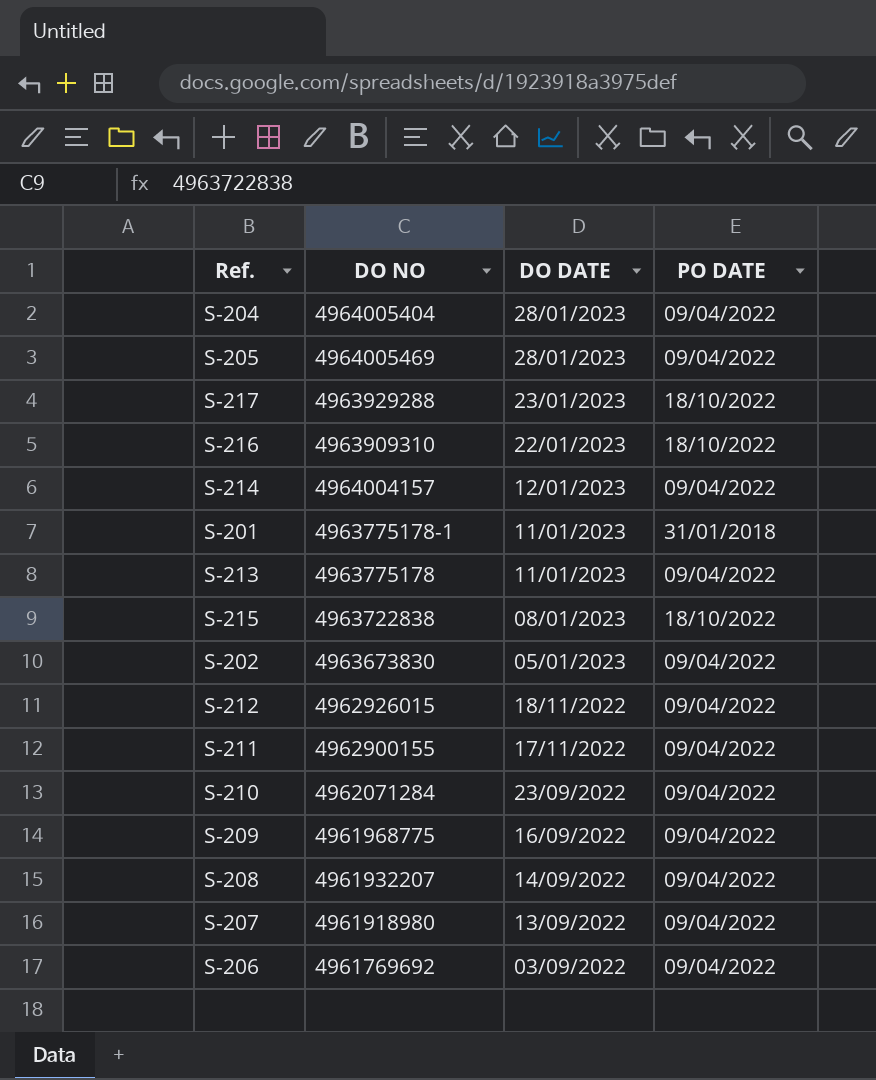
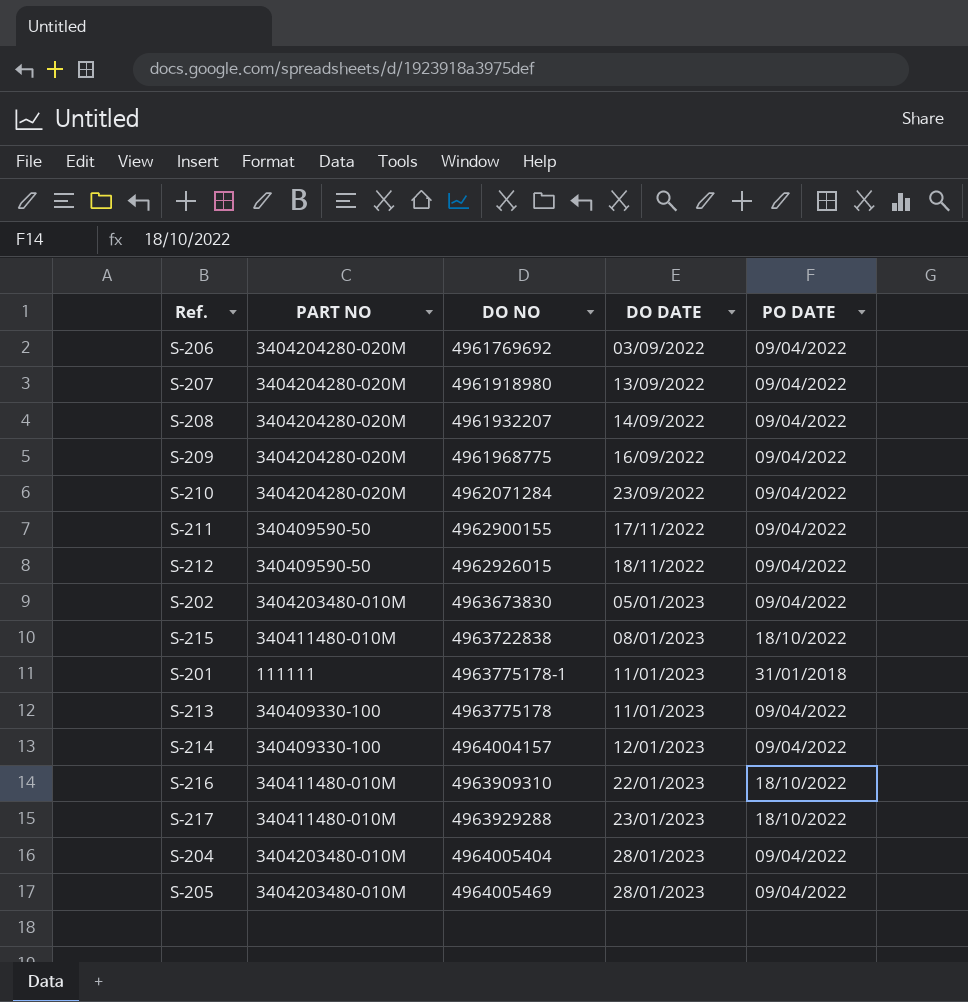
row order: DO DATE descending -> DO DATE ascending
column PART NO | position: none -> 2

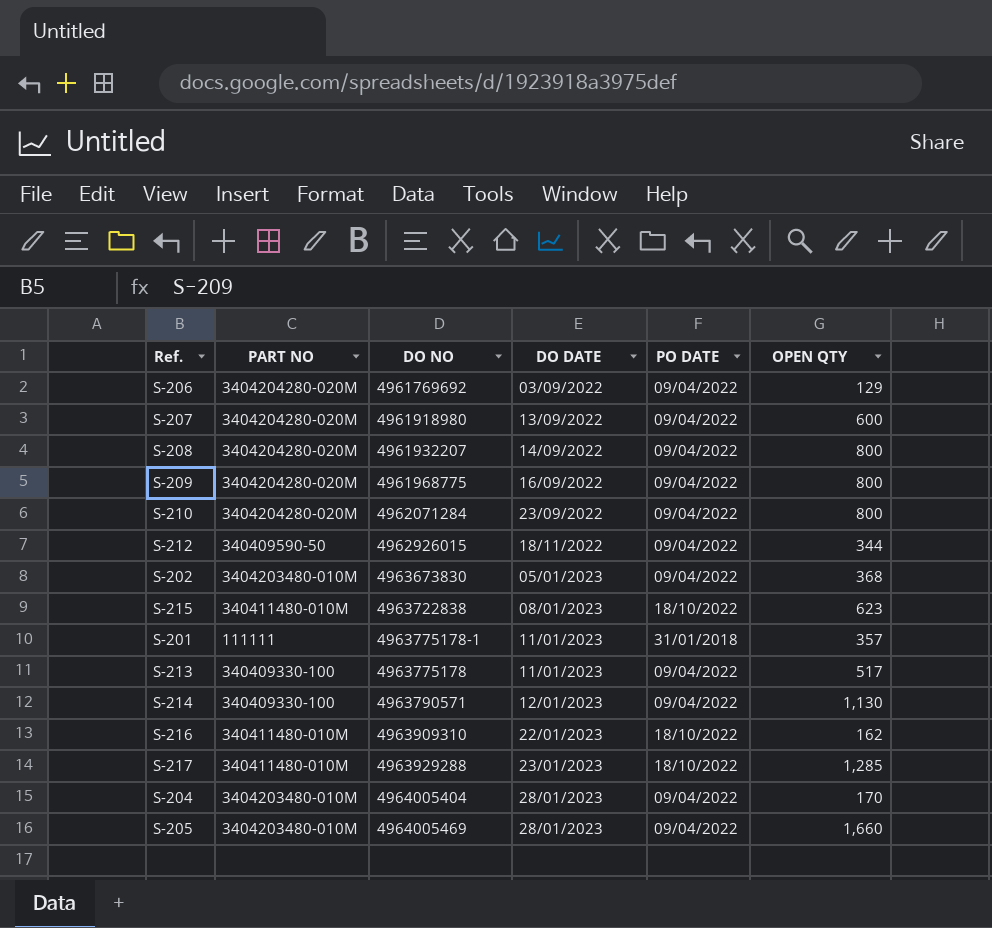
column OPEN QTY | position: none -> 6
row S-211: 340409590-50 | 4962900155 | 17/11/2022 | 09/04/2022 -> none
S-214 | DO NO: 4964004157 -> 4963790571

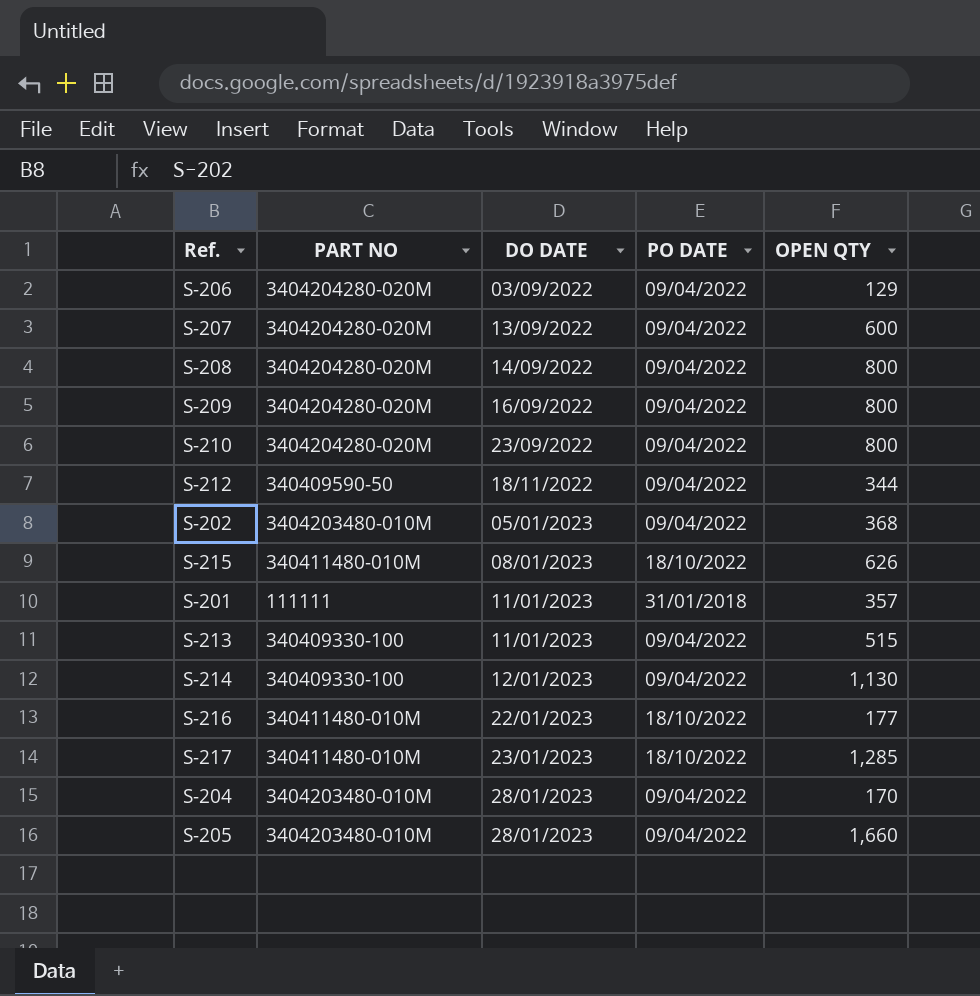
column DO NO | position: 3 -> none
S-215 | OPEN QTY: 623 -> 626
S-213 | OPEN QTY: 517 -> 515
S-216 | OPEN QTY: 162 -> 177

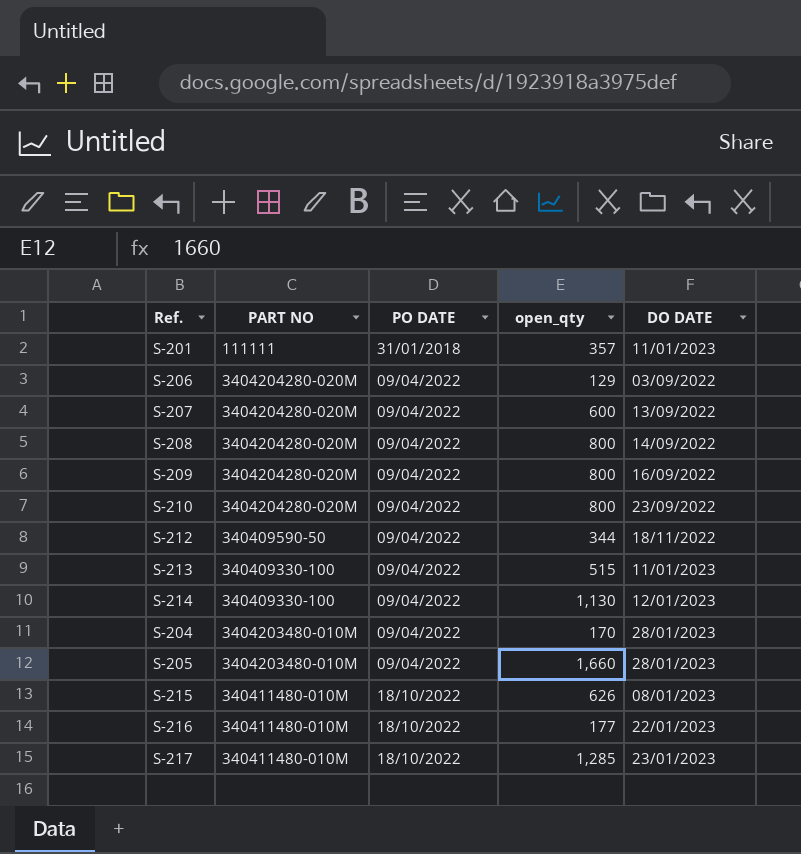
row order: DO DATE ascending -> PO DATE ascending
column name: OPEN QTY -> open_qty
column DO DATE | position: 3 -> 5
row S-202: 3404203480-010M | 05/01/2023 | 09/04/2022 | 368 -> none

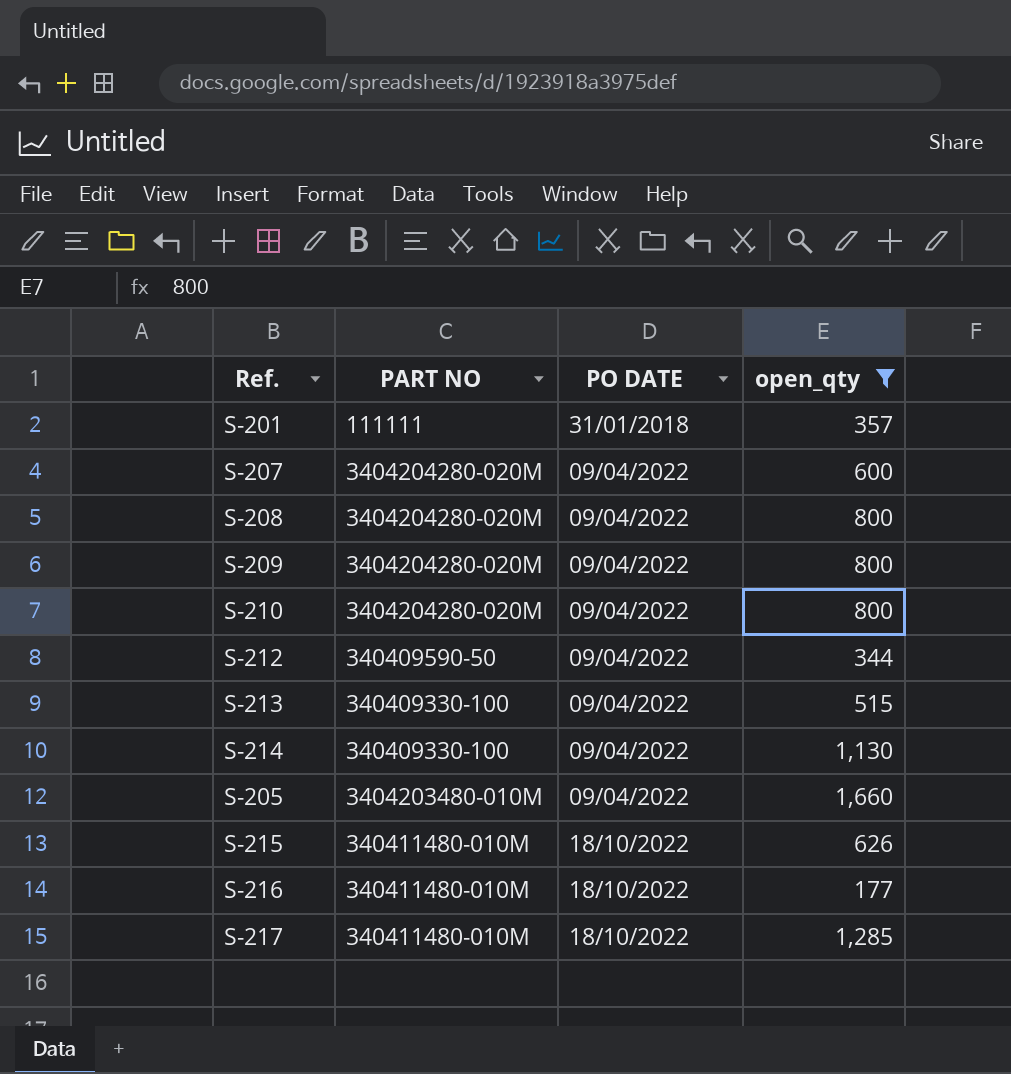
filter: none -> open_qty >= 177
column DO DATE | position: 5 -> none

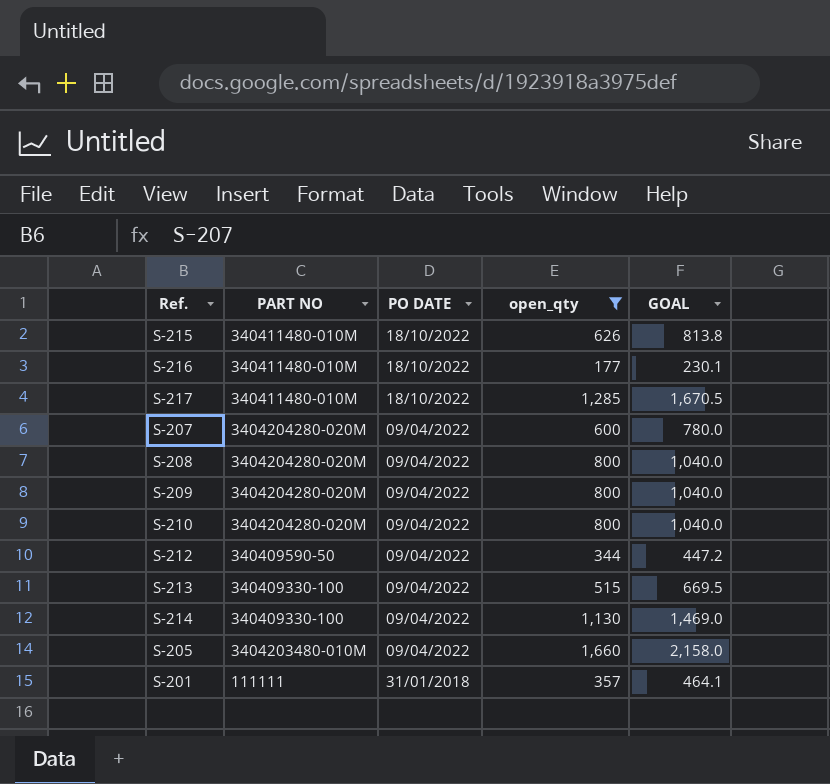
row order: PO DATE ascending -> PO DATE descending
column GOAL | formula: none -> [open_qty] * 1.3

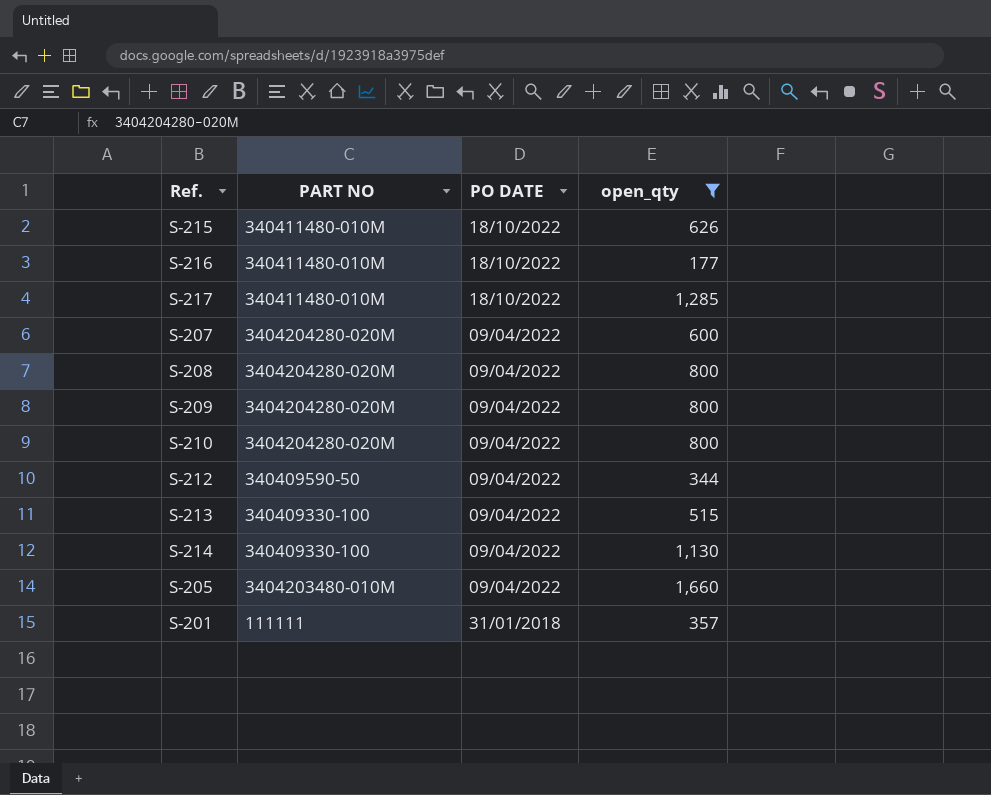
column GOAL | formula: [open_qty] * 1.3 -> none

